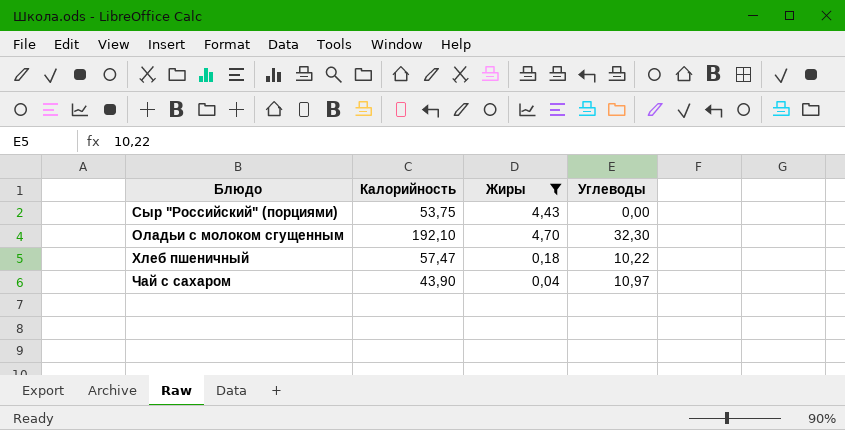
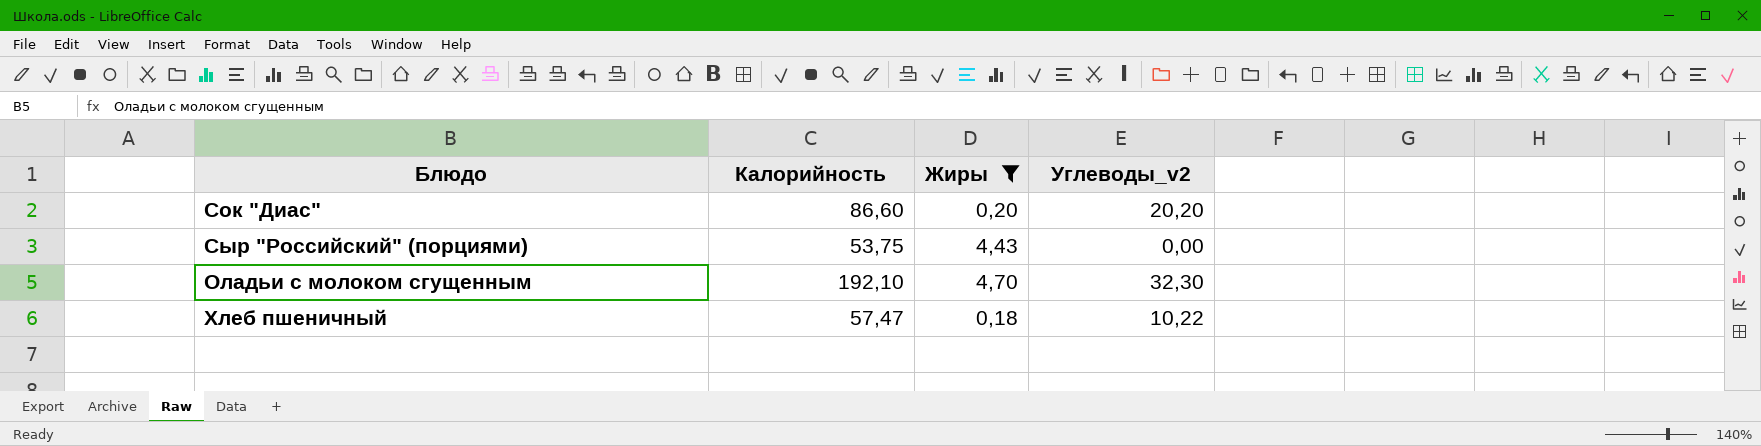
column name: Углеводы -> Углеводы_v2
row Чай с сахаром: 43,90 | 0,04 | 10,97 -> none
row Сок "Диас": none -> 86,60 | 0,20 | 20,20

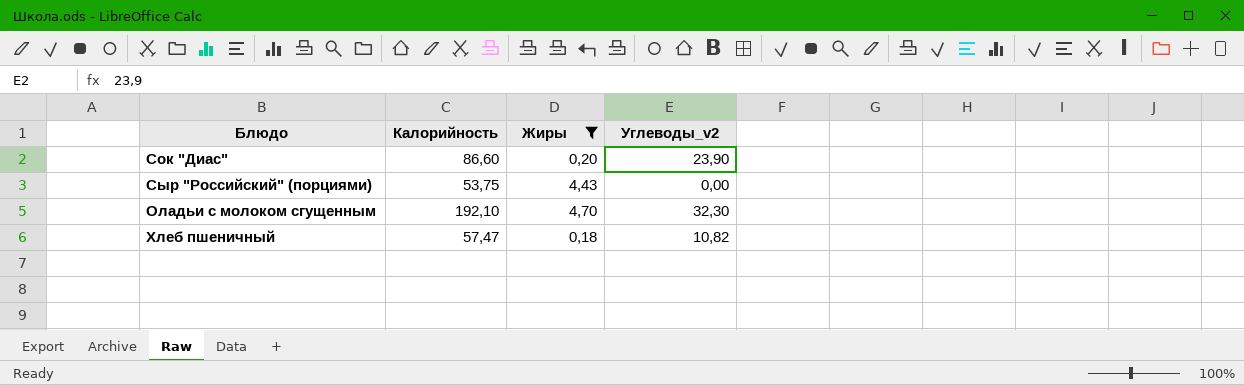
Сок "Диас" | Углеводы_v2: 20,20 -> 23,90
Хлеб пшеничный | Углеводы_v2: 10,22 -> 10,82

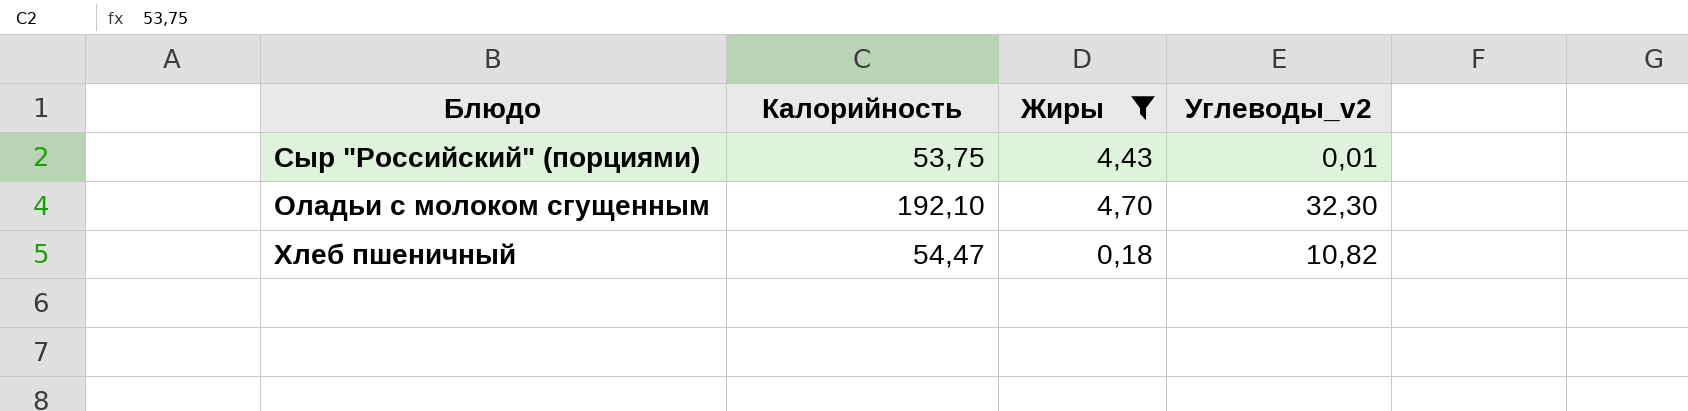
row Сок "Диас": 86,60 | 0,20 | 23,90 -> none
Сыр "Российский" (порциями) | Углеводы_v2: 0,00 -> 0,01
Хлеб пшеничный | Калорийность: 57,47 -> 54,47

